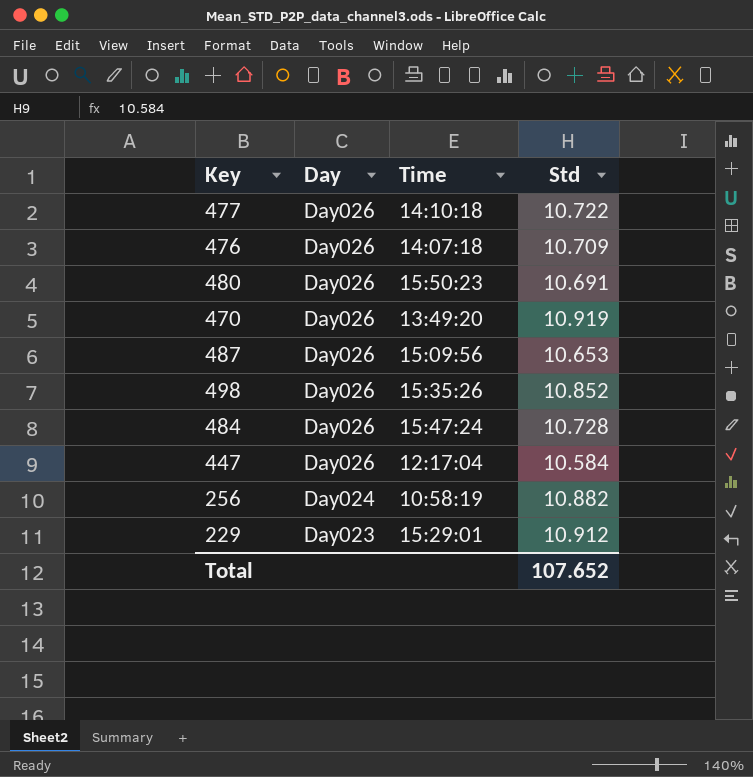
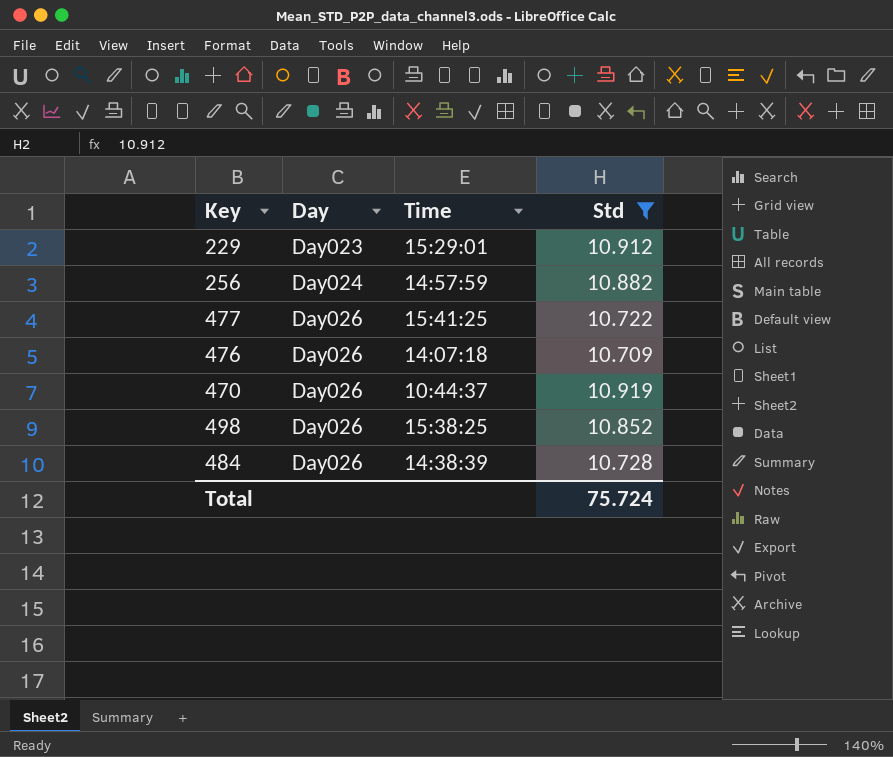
filter: none -> Std >= 10.709
row order: Day descending -> Day ascending
256 | Time: 10:58:19 -> 14:57:59
477 | Time: 14:10:18 -> 15:41:25
470 | Time: 13:49:20 -> 10:44:37
498 | Time: 15:35:26 -> 15:38:25
484 | Time: 15:47:24 -> 14:38:39
Total | Std: 107.652 -> 75.724

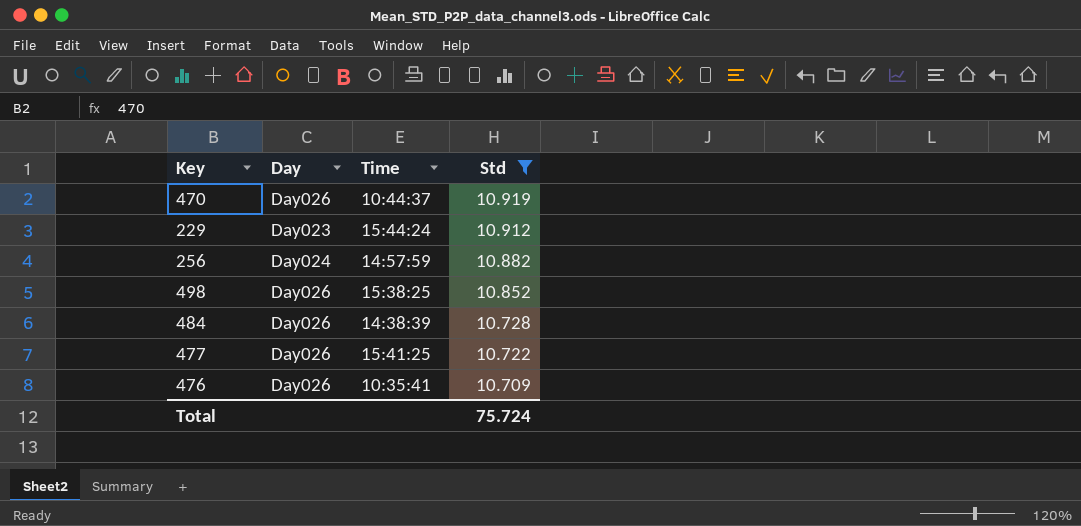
row order: Day ascending -> Std descending
229 | Time: 15:29:01 -> 15:44:24
476 | Time: 14:07:18 -> 10:35:41

